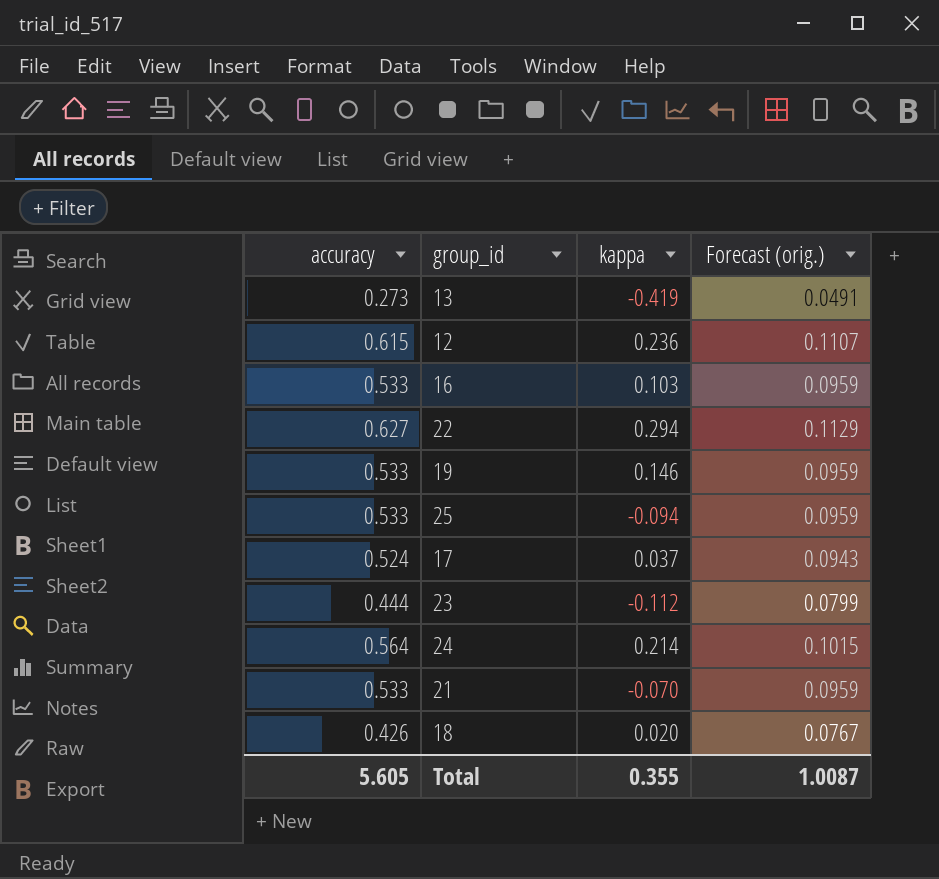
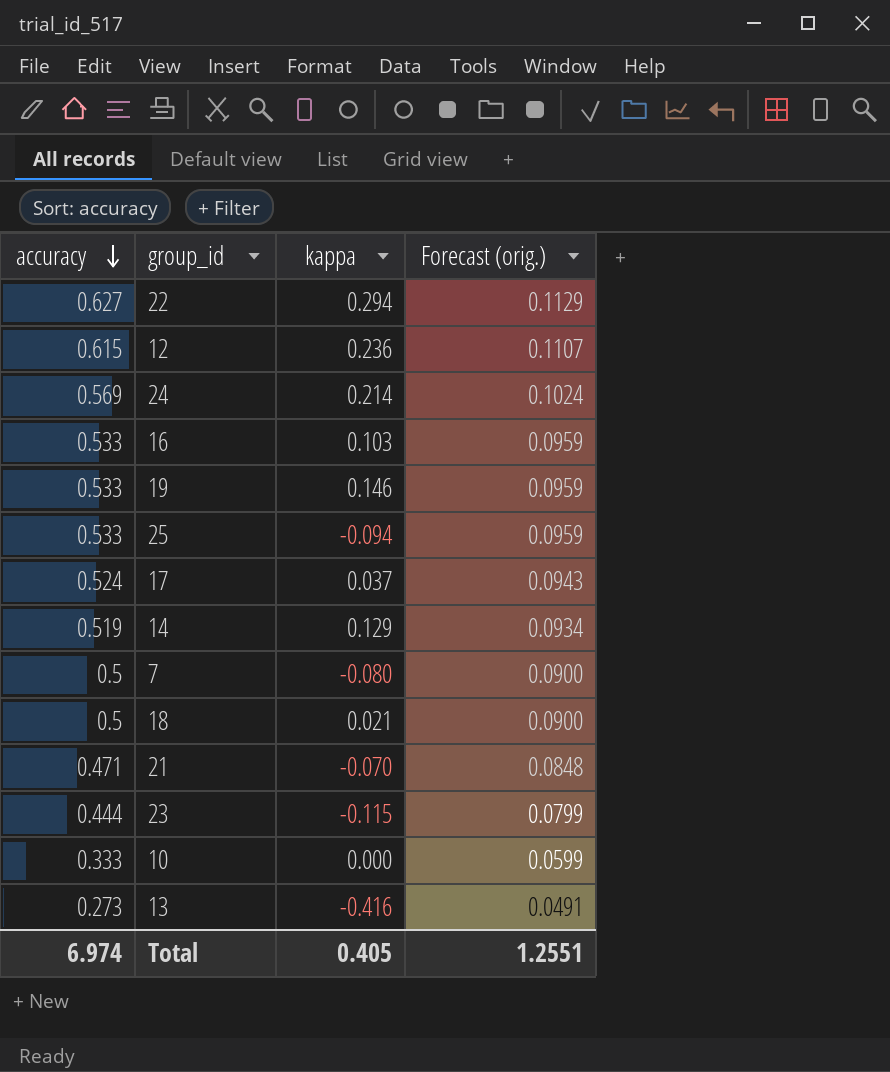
row order: none -> accuracy descending
24 | accuracy: 0.564 -> 0.569
24 | Forecast (orig.): 0.1015 -> 0.1024
row 14: none -> 0.519 | 0.129 | 0.0934
row 7: none -> 0.5 | -0.080 | 0.0900
18 | accuracy: 0.426 -> 0.5
18 | kappa: 0.020 -> 0.021
18 | Forecast (orig.): 0.0767 -> 0.0900
21 | accuracy: 0.533 -> 0.471
21 | Forecast (orig.): 0.0959 -> 0.0848
23 | kappa: -0.112 -> -0.115
row 10: none -> 0.333 | 0.000 | 0.0599
13 | kappa: -0.419 -> -0.416
Total | accuracy: 5.605 -> 6.974
Total | kappa: 0.355 -> 0.405
Total | Forecast (orig.): 1.0087 -> 1.2551

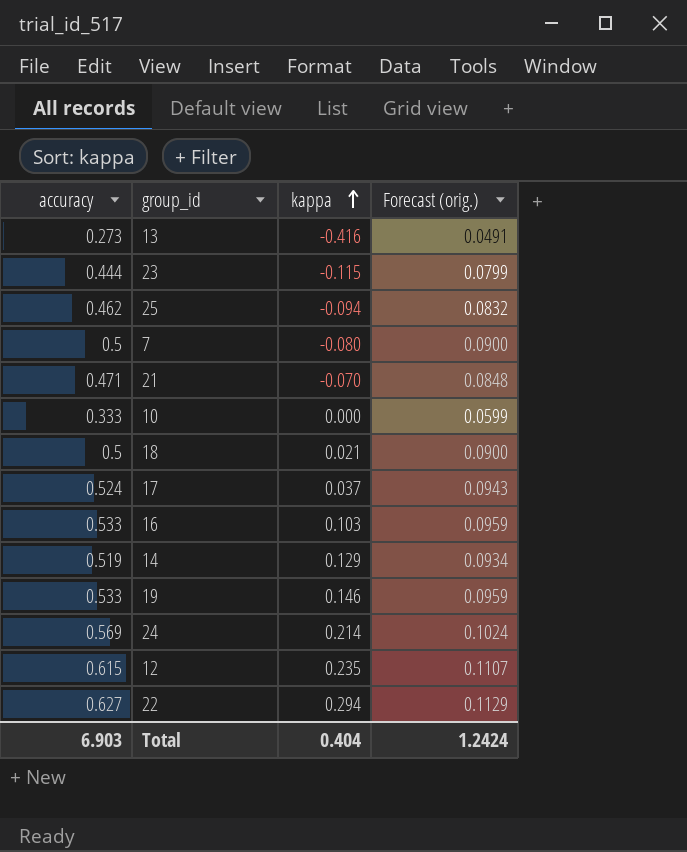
row order: accuracy descending -> kappa ascending
25 | accuracy: 0.533 -> 0.462
25 | Forecast (orig.): 0.0959 -> 0.0832
12 | kappa: 0.236 -> 0.235
Total | accuracy: 6.974 -> 6.903
Total | kappa: 0.405 -> 0.404
Total | Forecast (orig.): 1.2551 -> 1.2424

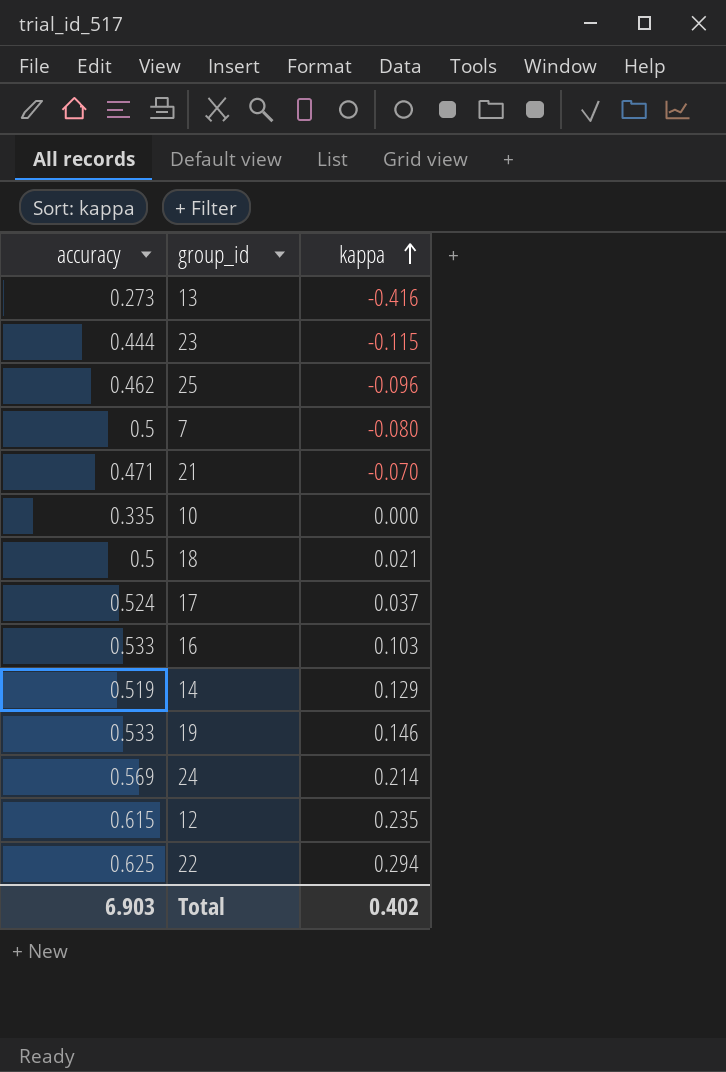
column Forecast (orig.) | formula: [accuracy] * 0.18 -> none
25 | kappa: -0.094 -> -0.096
10 | accuracy: 0.333 -> 0.335
22 | accuracy: 0.627 -> 0.625
Total | kappa: 0.404 -> 0.402

